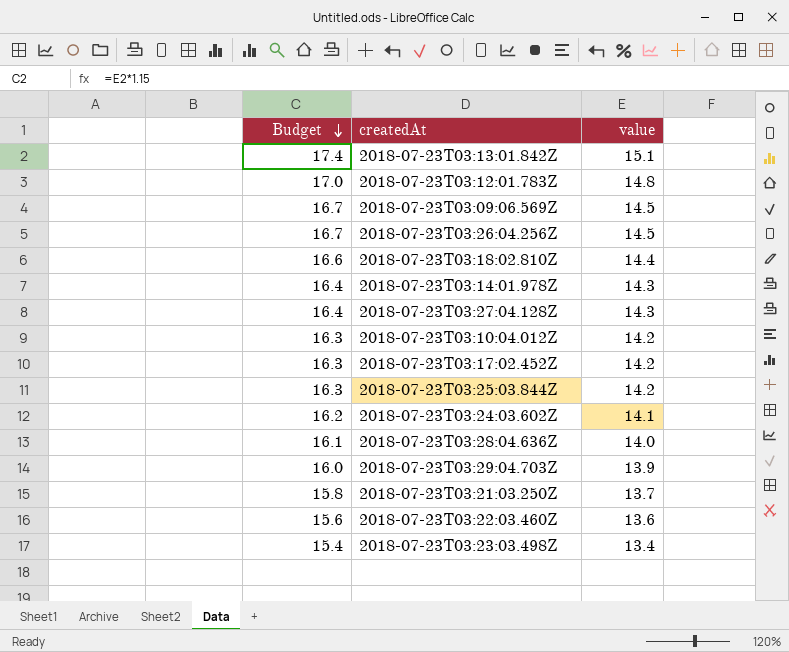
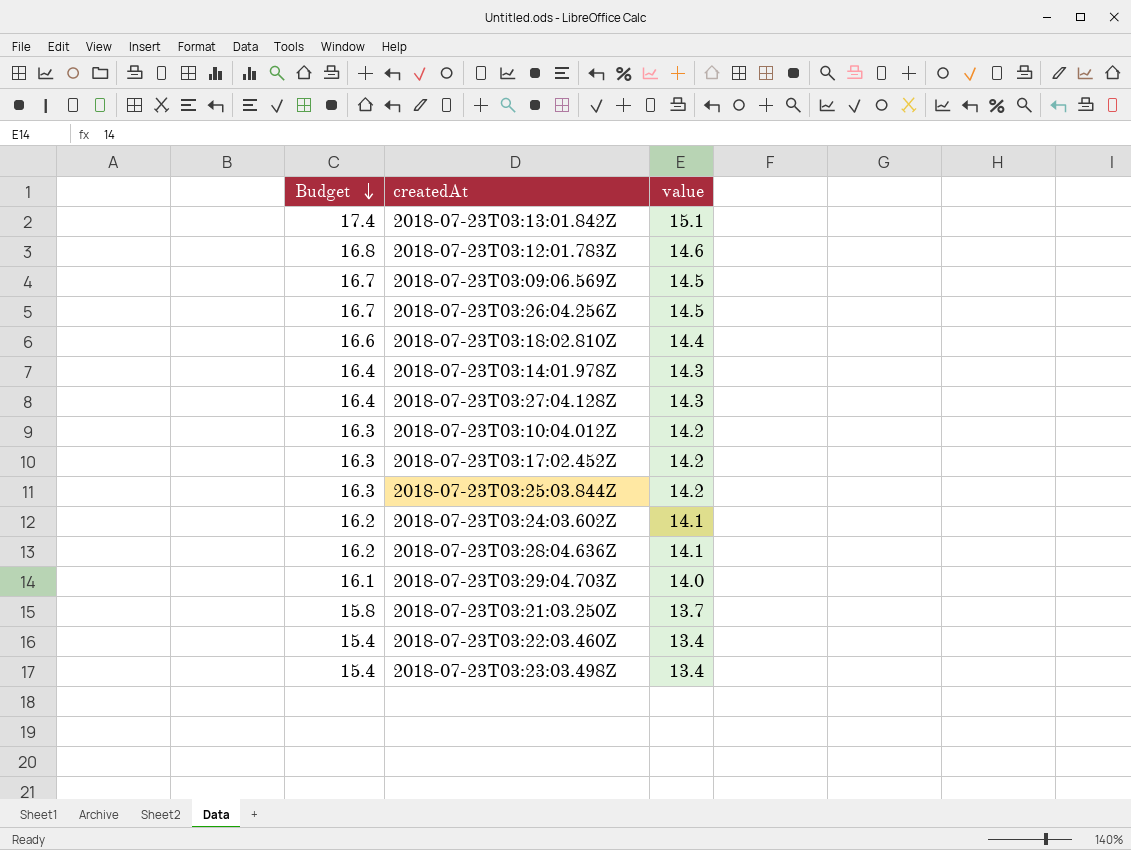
2018-07-23T03:12:01.783Z | Budget: 17.0 -> 16.8
2018-07-23T03:12:01.783Z | value: 14.8 -> 14.6
2018-07-23T03:28:04.636Z | Budget: 16.1 -> 16.2
2018-07-23T03:28:04.636Z | value: 14.0 -> 14.1
2018-07-23T03:29:04.703Z | Budget: 16.0 -> 16.1
2018-07-23T03:29:04.703Z | value: 13.9 -> 14.0
2018-07-23T03:22:03.460Z | Budget: 15.6 -> 15.4
2018-07-23T03:22:03.460Z | value: 13.6 -> 13.4

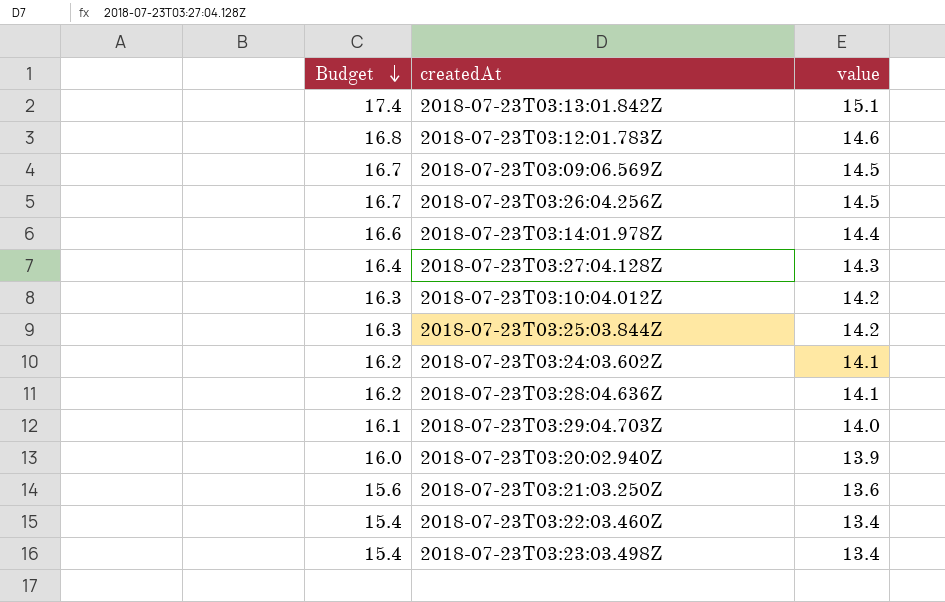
row 2018-07-23T03:18:02.810Z: 16.6 | 14.4 -> none
row 2018-07-23T03:17:02.452Z: 16.3 | 14.2 -> none
2018-07-23T03:14:01.978Z | Budget: 16.4 -> 16.6
2018-07-23T03:14:01.978Z | value: 14.3 -> 14.4
row 2018-07-23T03:20:02.940Z: none -> 16.0 | 13.9
2018-07-23T03:21:03.250Z | Budget: 15.8 -> 15.6
2018-07-23T03:21:03.250Z | value: 13.7 -> 13.6

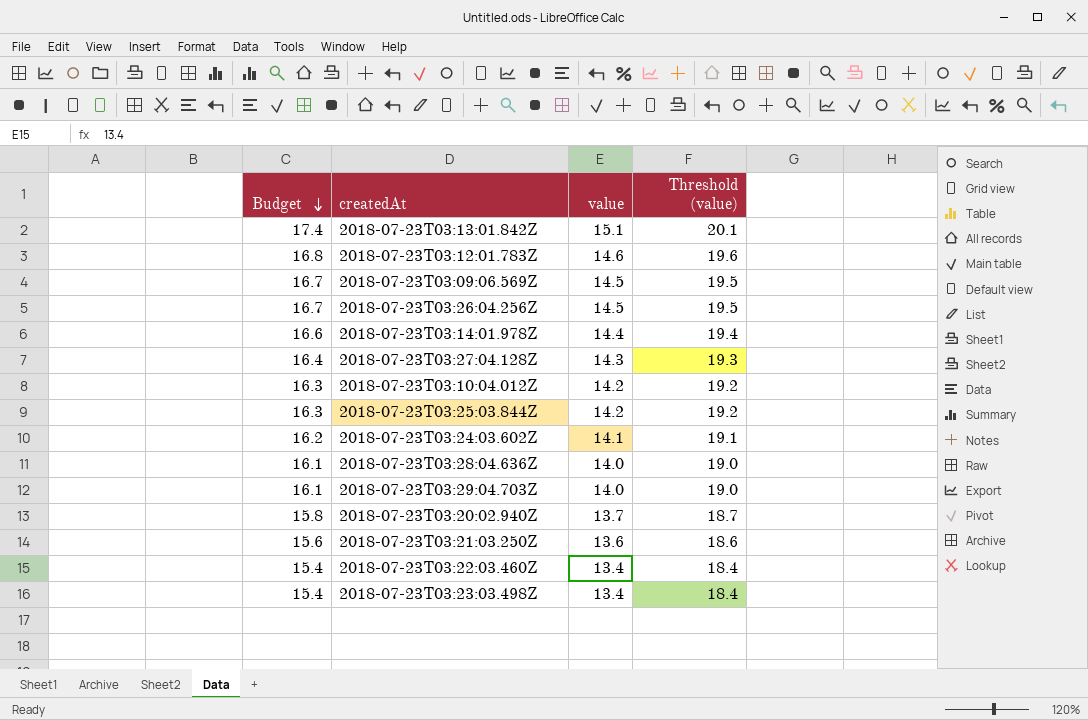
column Threshold (value) | formula: none -> [value] + 5
2018-07-23T03:28:04.636Z | Budget: 16.2 -> 16.1
2018-07-23T03:28:04.636Z | value: 14.1 -> 14.0
2018-07-23T03:20:02.940Z | Budget: 16.0 -> 15.8
2018-07-23T03:20:02.940Z | value: 13.9 -> 13.7

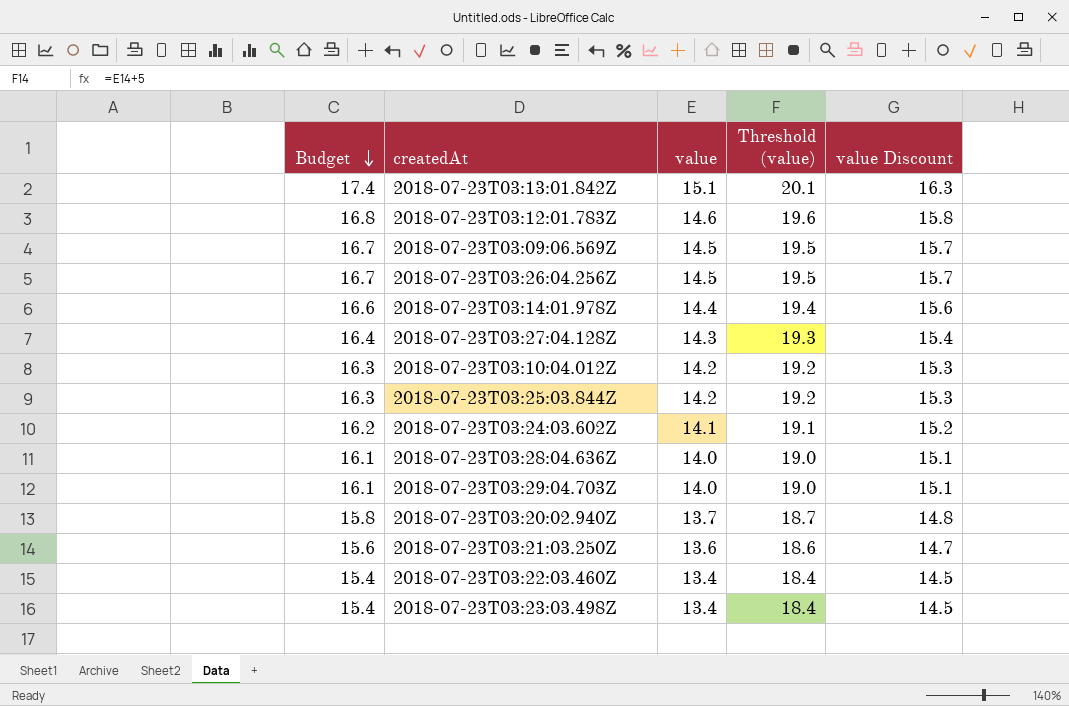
column value Discount | formula: none -> [value] * 1.08

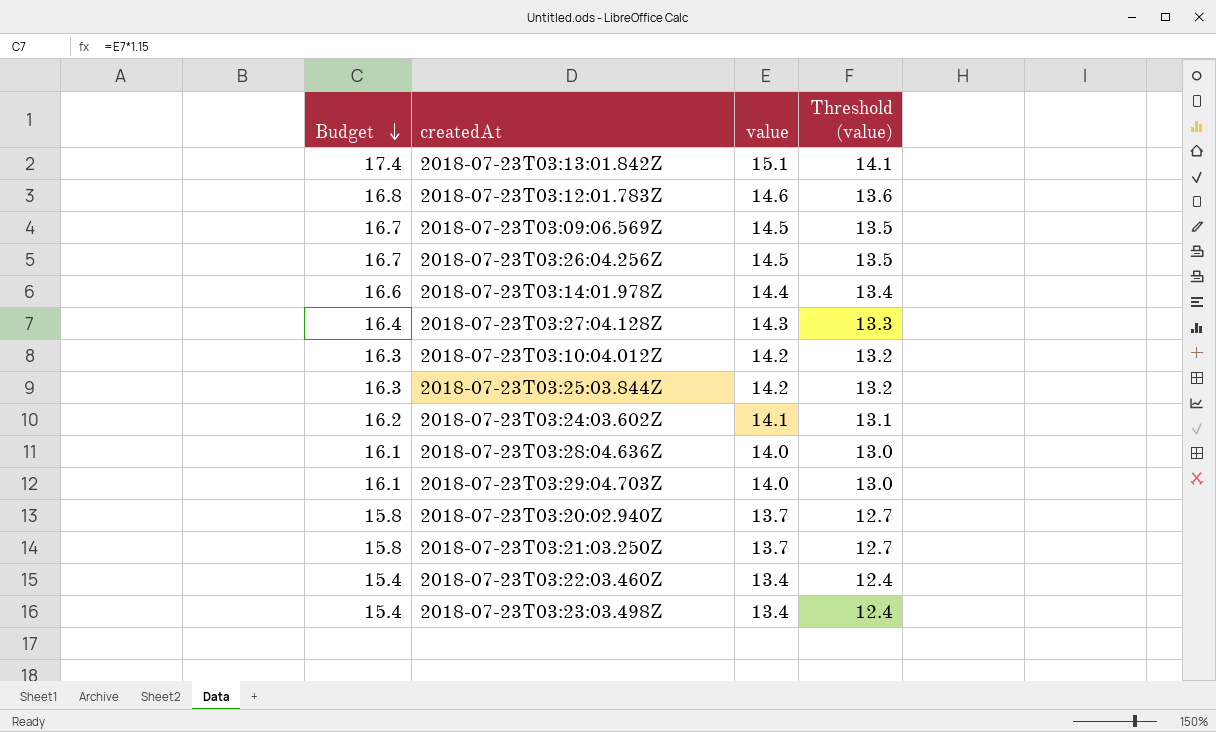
column value Discount | formula: [value] * 1.08 -> none
column Threshold (value) | formula: [value] + 5 -> [value] - 1
2018-07-23T03:21:03.250Z | Budget: 15.6 -> 15.8
2018-07-23T03:21:03.250Z | value: 13.6 -> 13.7

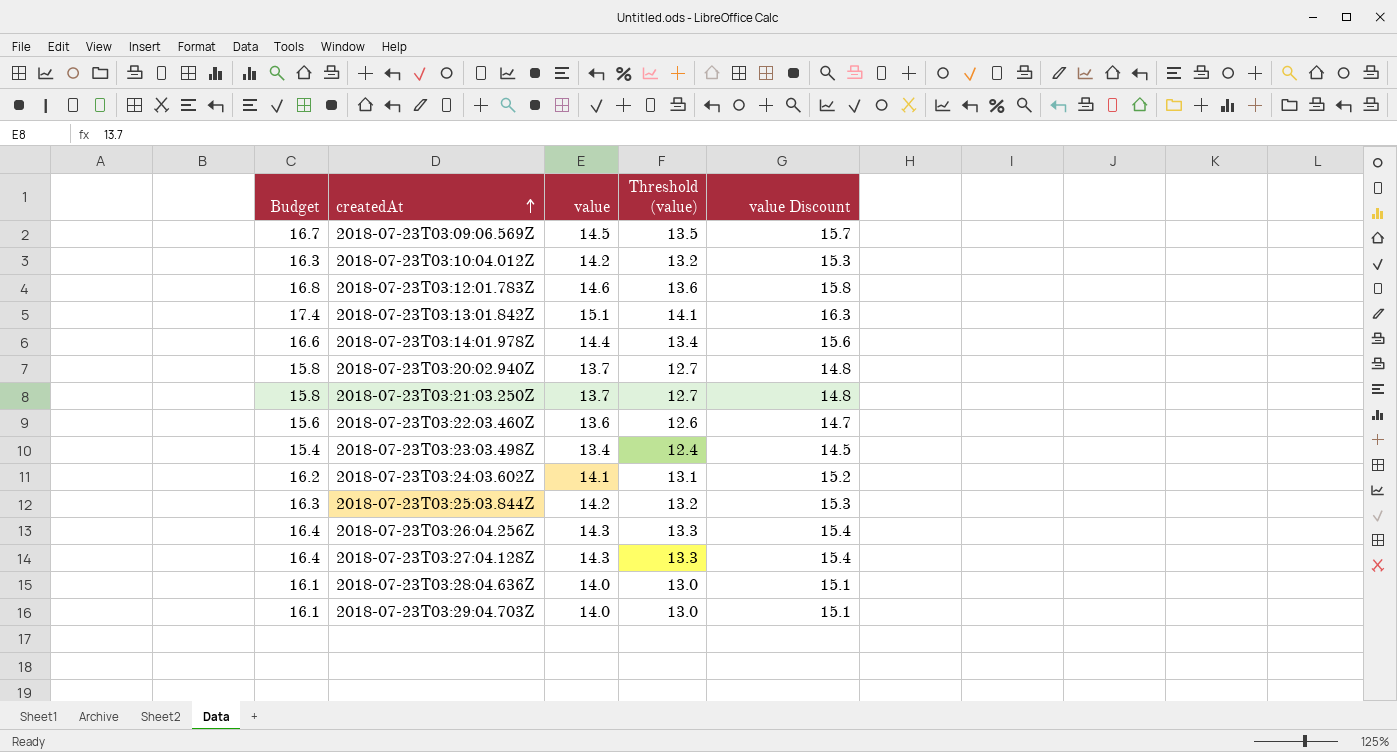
row order: Budget descending -> createdAt ascending
column value Discount | formula: none -> [value] * 1.08
2018-07-23T03:22:03.460Z | Budget: 15.4 -> 15.6
2018-07-23T03:22:03.460Z | value: 13.4 -> 13.6
2018-07-23T03:22:03.460Z | Threshold (value): 12.4 -> 12.6
2018-07-23T03:26:04.256Z | Budget: 16.7 -> 16.4
2018-07-23T03:26:04.256Z | value: 14.5 -> 14.3
2018-07-23T03:26:04.256Z | Threshold (value): 13.5 -> 13.3

